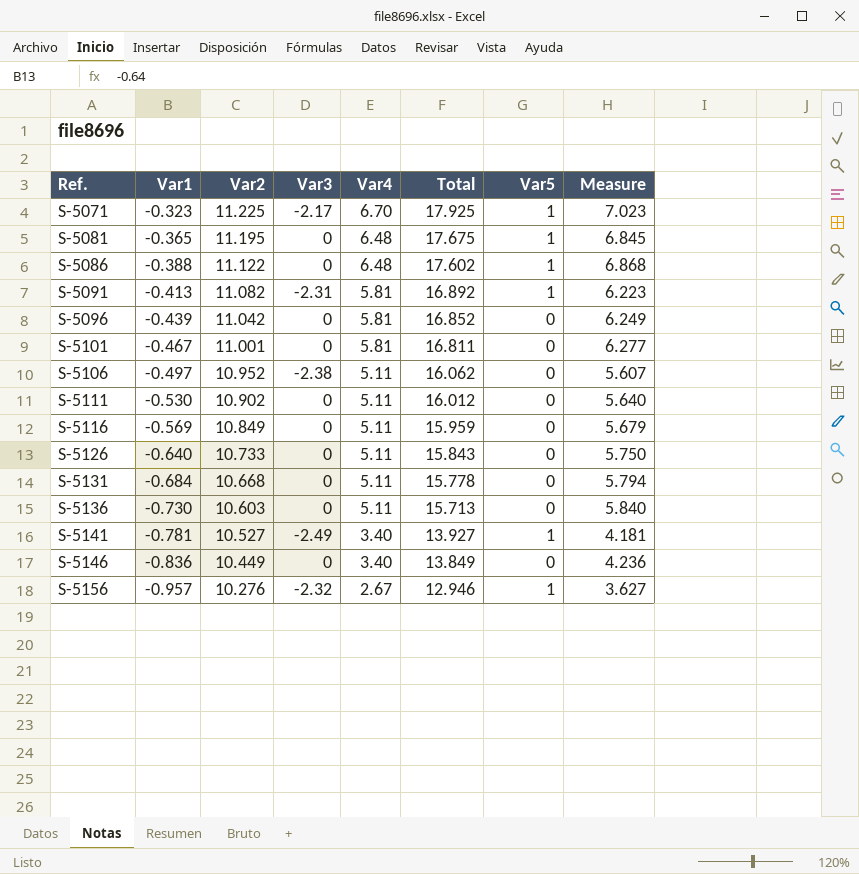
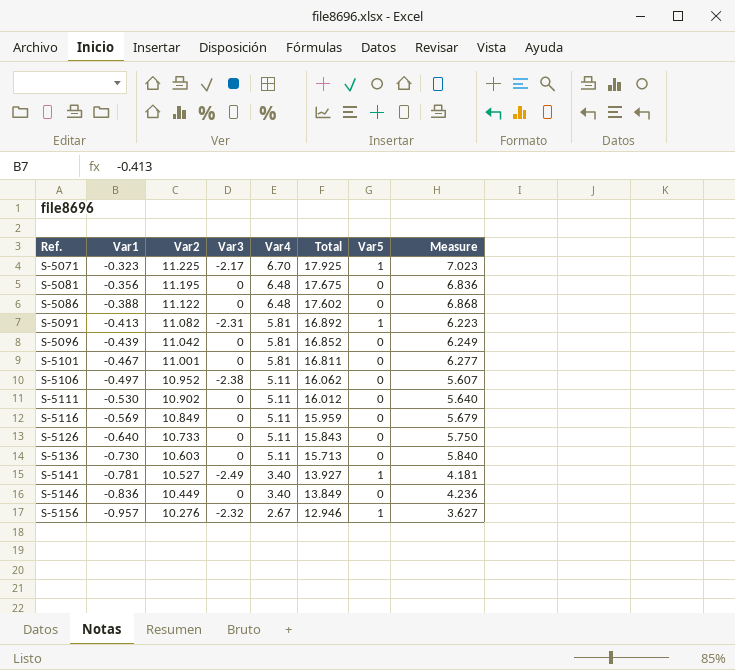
row S-5131: -0.684 | 10.668 | 0 | 5.11 | 15.778 | 0 | 5.794 -> none
S-5081 | Var1: -0.365 -> -0.356
S-5081 | Var5: 1 -> 0
S-5081 | Measure: 6.845 -> 6.836
S-5086 | Var5: 1 -> 0

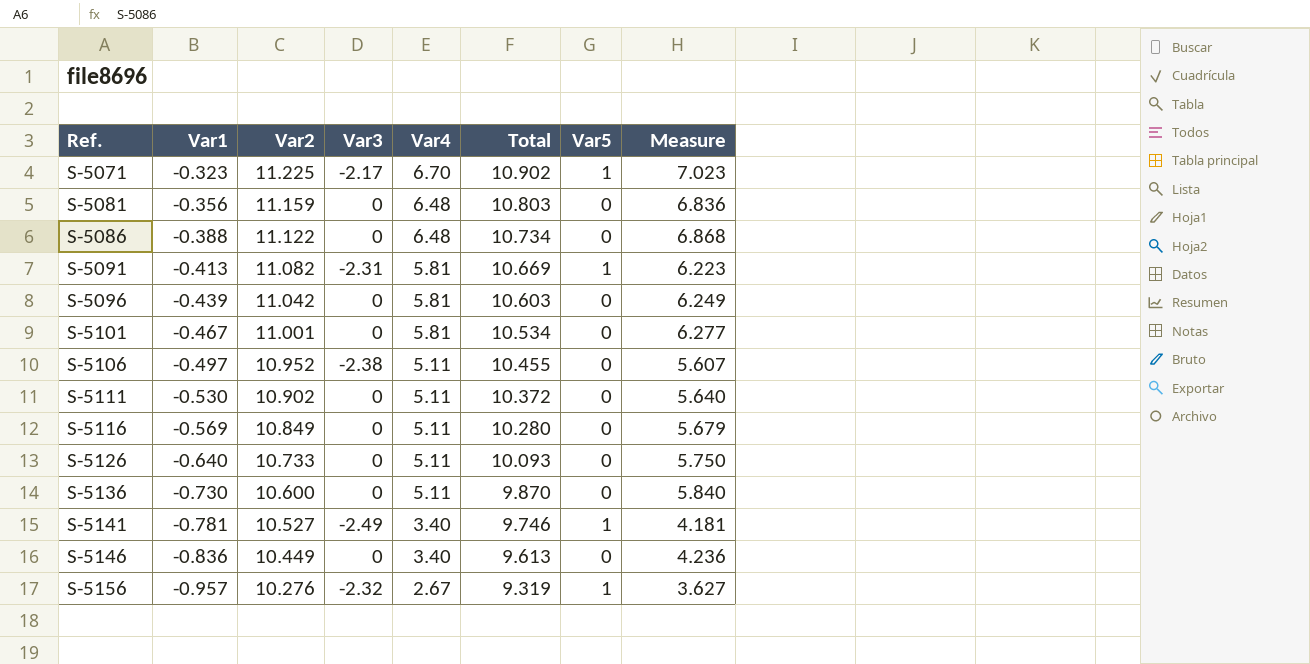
column Total | formula: [Var2] + [Var4] -> [Var1] + [Var2]
S-5081 | Var2: 11.195 -> 11.159
S-5136 | Var2: 10.603 -> 10.600

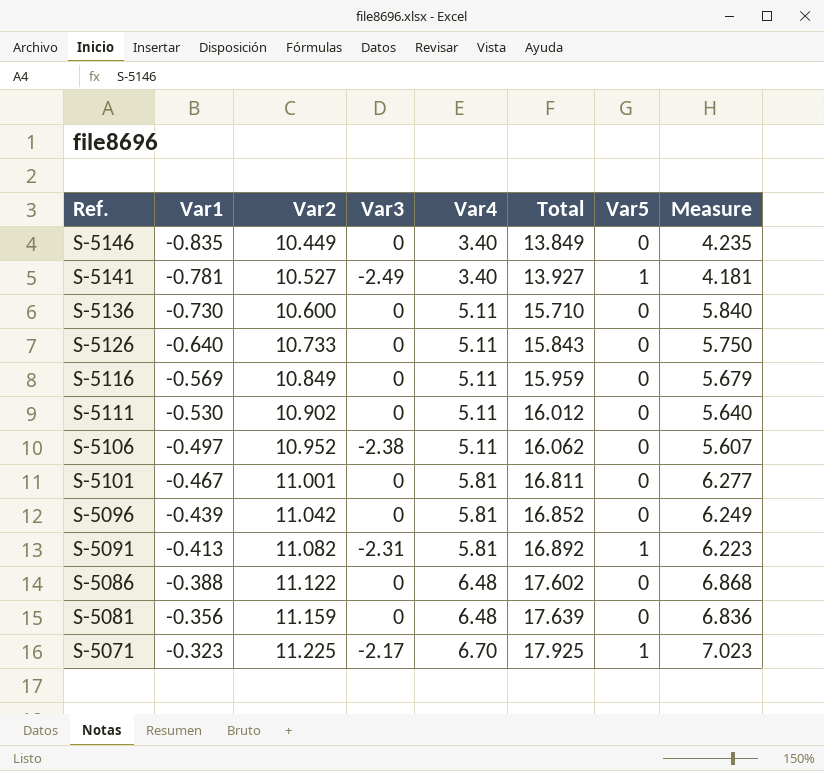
row order: Ref. ascending -> Ref. descending
column Total | formula: [Var1] + [Var2] -> [Var2] + [Var4]
row S-5156: -0.957 | 10.276 | -2.32 | 2.67 | 9.319 | 1 | 3.627 -> none
S-5146 | Var1: -0.836 -> -0.835
S-5146 | Measure: 4.236 -> 4.235

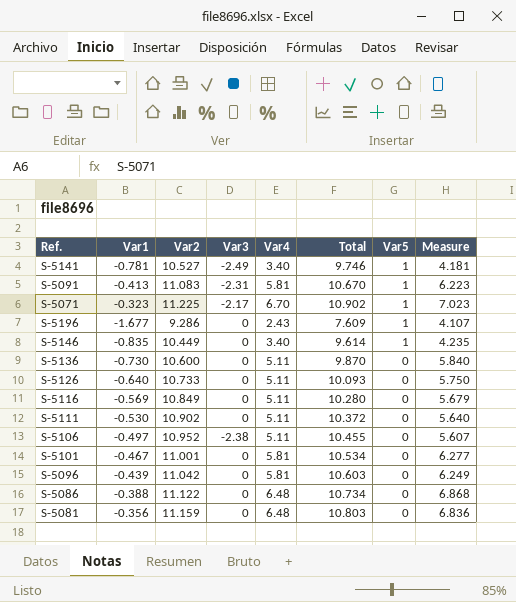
row order: Ref. descending -> Var5 descending
column Total | formula: [Var2] + [Var4] -> [Var1] + [Var2]
S-5091 | Var2: 11.082 -> 11.083
row S-5196: none -> -1.677 | 9.286 | 0 | 2.43 | 7.609 | 1 | 4.107
S-5146 | Var5: 0 -> 1

